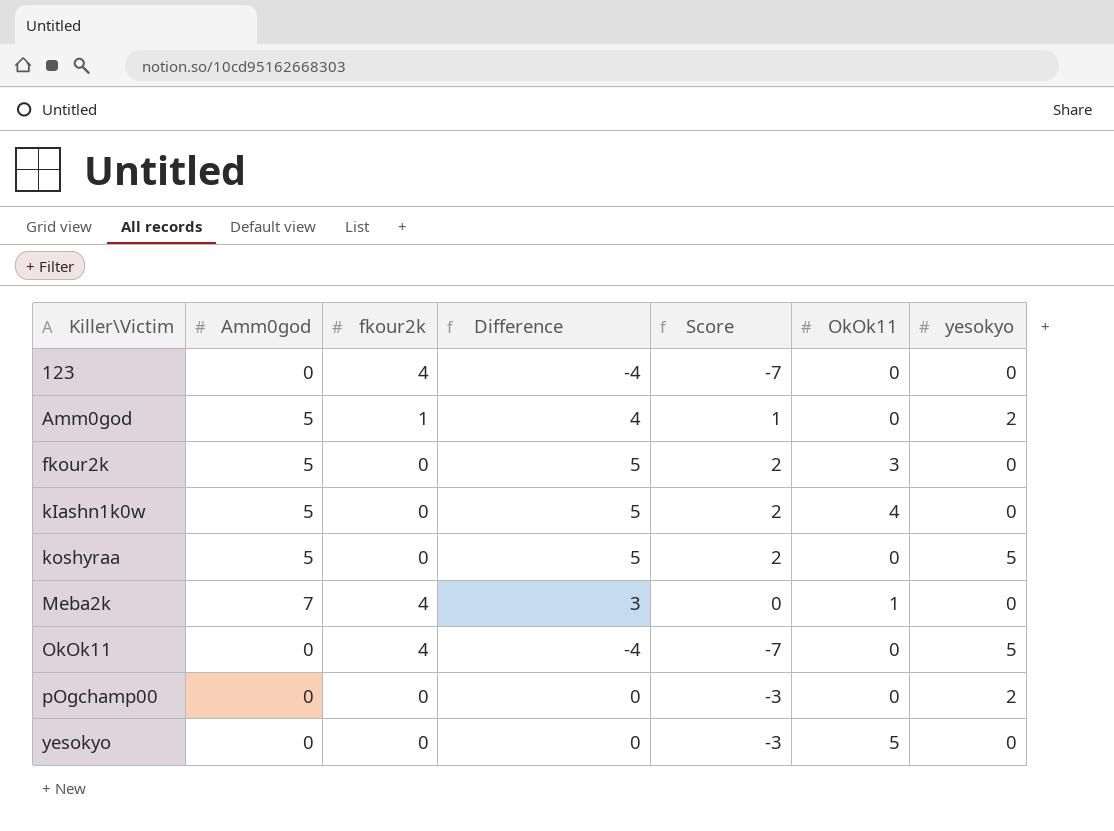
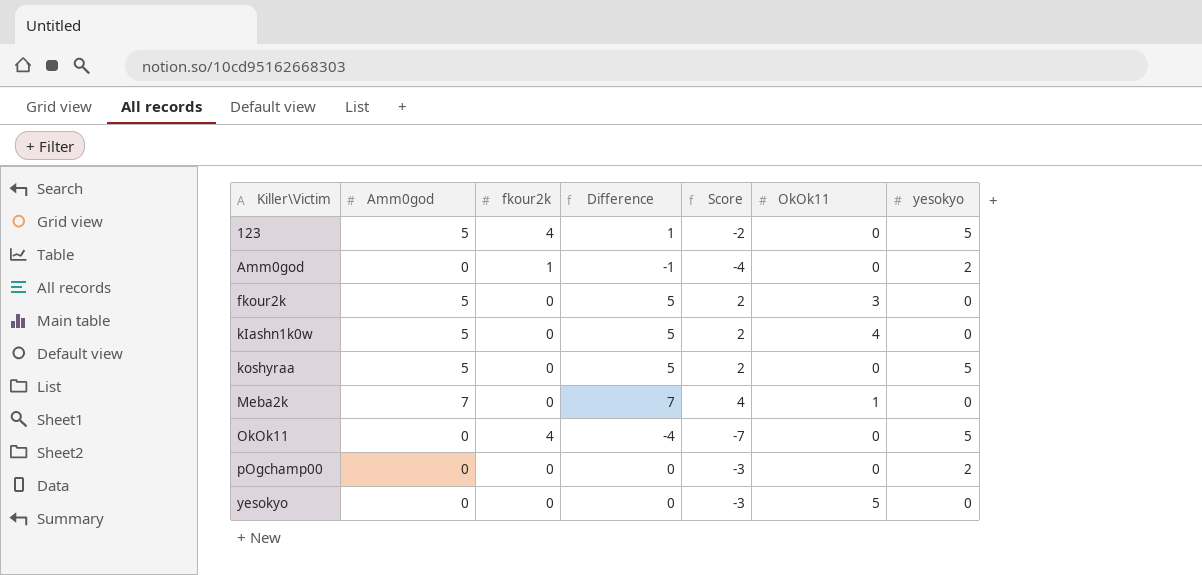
123 | Amm0god: 0 -> 5
123 | Difference: -4 -> 1
123 | Score: -7 -> -2
123 | yesokyo: 0 -> 5
Amm0god | Amm0god: 5 -> 0
Amm0god | Difference: 4 -> -1
Amm0god | Score: 1 -> -4
Meba2k | fkour2k: 4 -> 0
Meba2k | Difference: 3 -> 7
Meba2k | Score: 0 -> 4

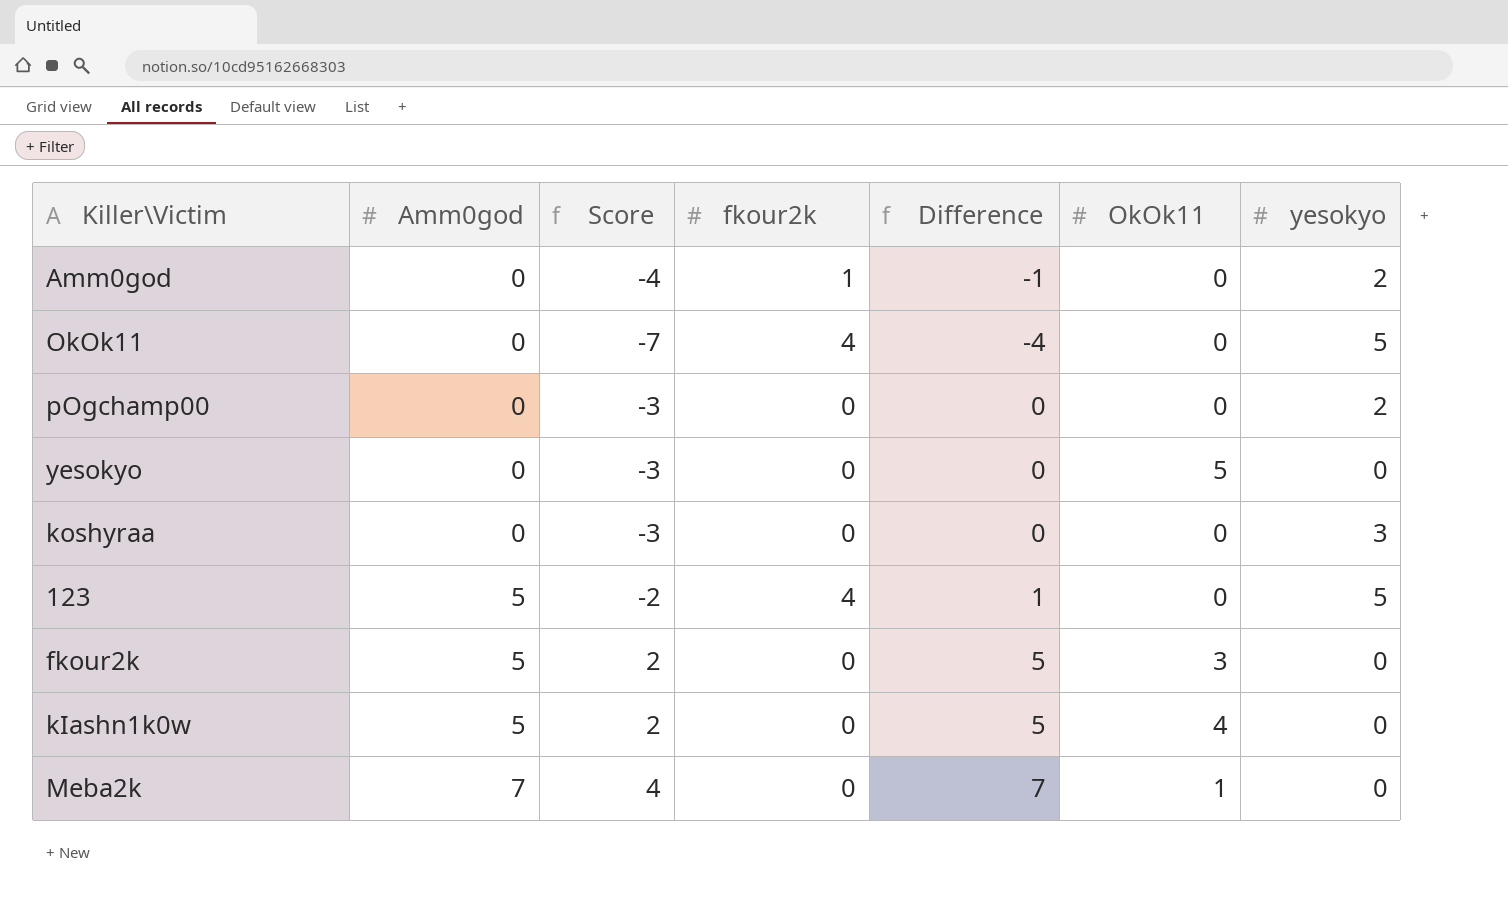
row order: Killer\Victim ascending -> Amm0god ascending
column Score | position: 5 -> 3
koshyraa | Amm0god: 5 -> 0
koshyraa | Score: 2 -> -3
koshyraa | Difference: 5 -> 0
koshyraa | yesokyo: 5 -> 3

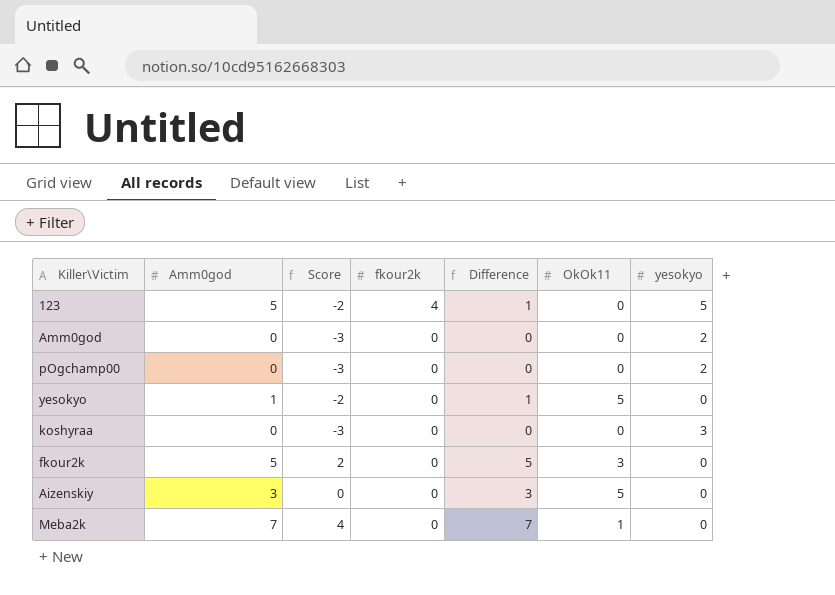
row order: Amm0god ascending -> fkour2k descending
row OkOk11: 0 | -7 | 4 | -4 | 0 | 5 -> none
row kIashn1k0w: 5 | 2 | 0 | 5 | 4 | 0 -> none
Amm0god | Score: -4 -> -3
Amm0god | fkour2k: 1 -> 0
Amm0god | Difference: -1 -> 0
yesokyo | Amm0god: 0 -> 1
yesokyo | Score: -3 -> -2
yesokyo | Difference: 0 -> 1
row Aizenskiy: none -> 3 | 0 | 0 | 3 | 5 | 0

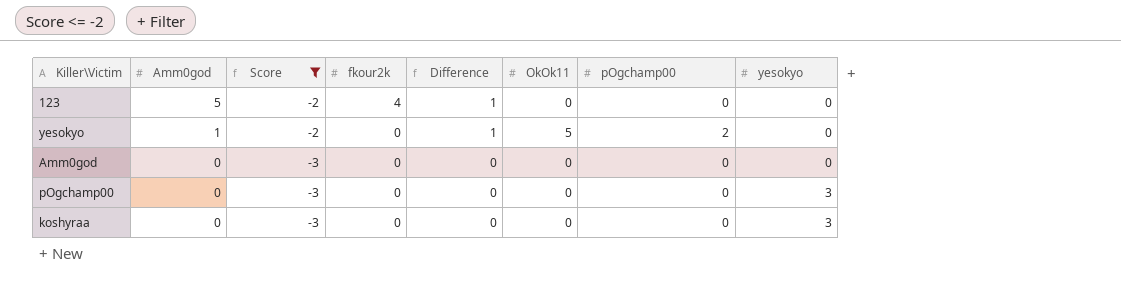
filter: none -> Score <= -2
row order: fkour2k descending -> Amm0god descending
column pOgchamp00 | position: none -> 7
123 | yesokyo: 5 -> 0
Amm0god | yesokyo: 2 -> 0
pOgchamp00 | yesokyo: 2 -> 3

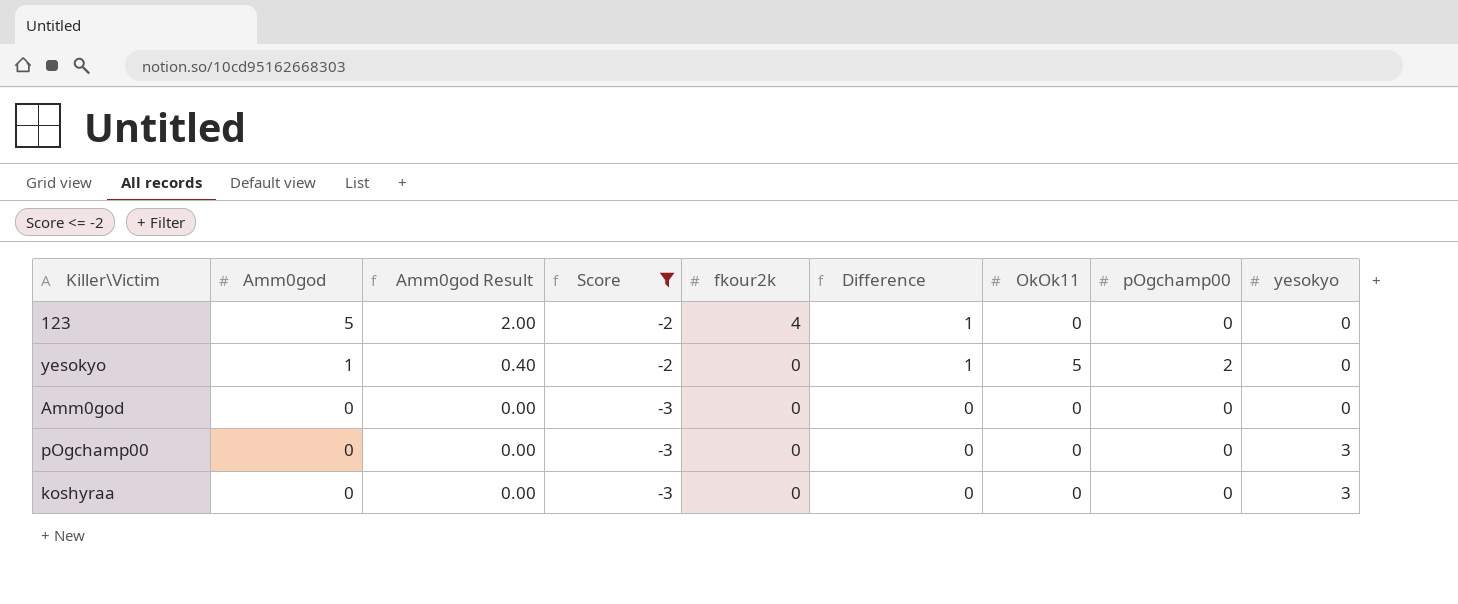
column Amm0god Result | formula: none -> [Amm0god] * 0.4

